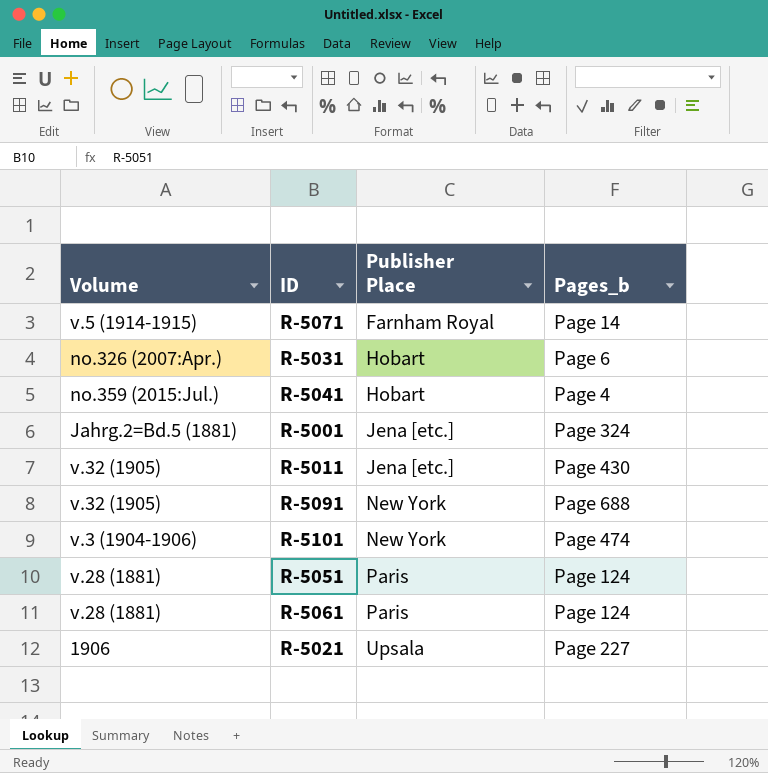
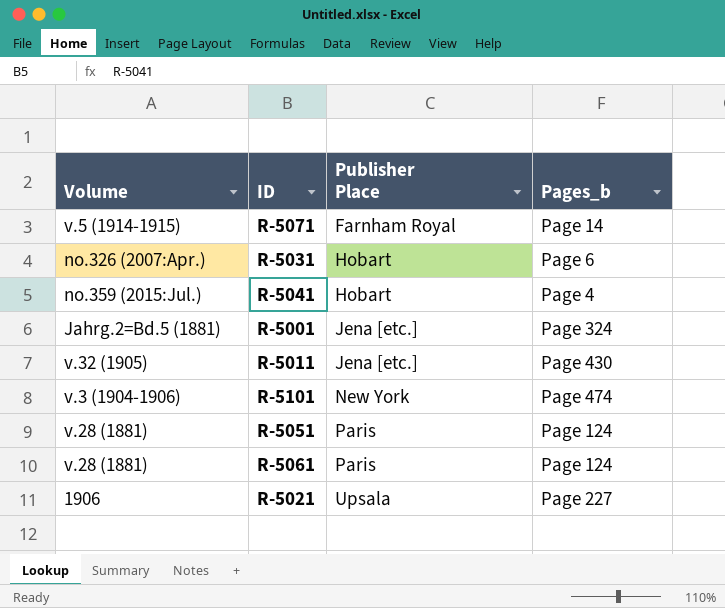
row R-5091: v.32 (1905) | New York | Page 688 -> none

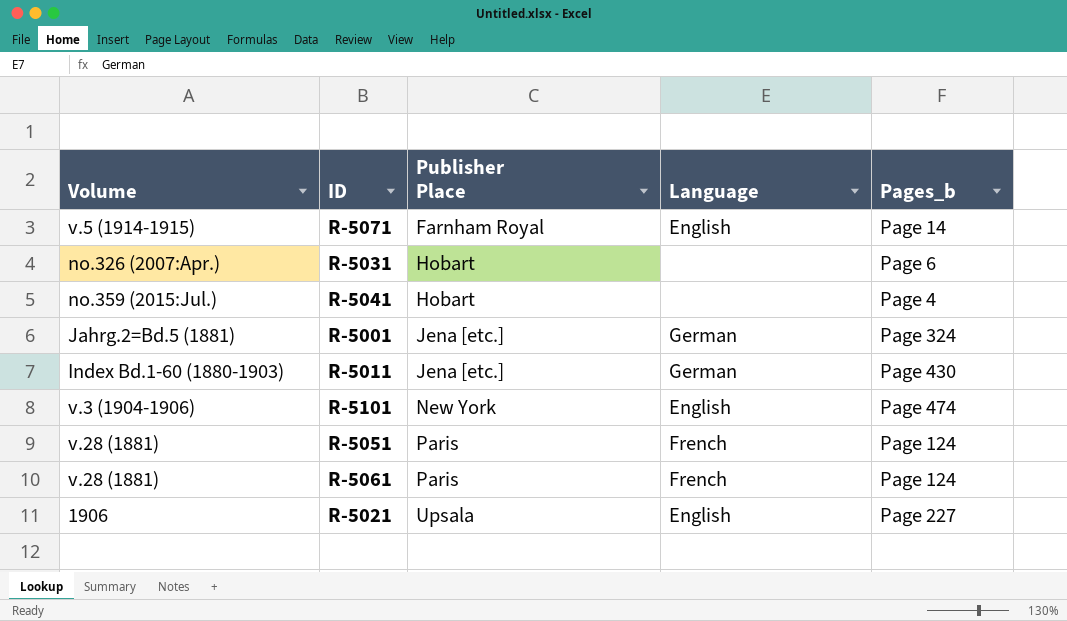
column Language | position: none -> 4
R-5011 | Volume: v.32 (1905) -> Index Bd.1-60 (1880-1903)

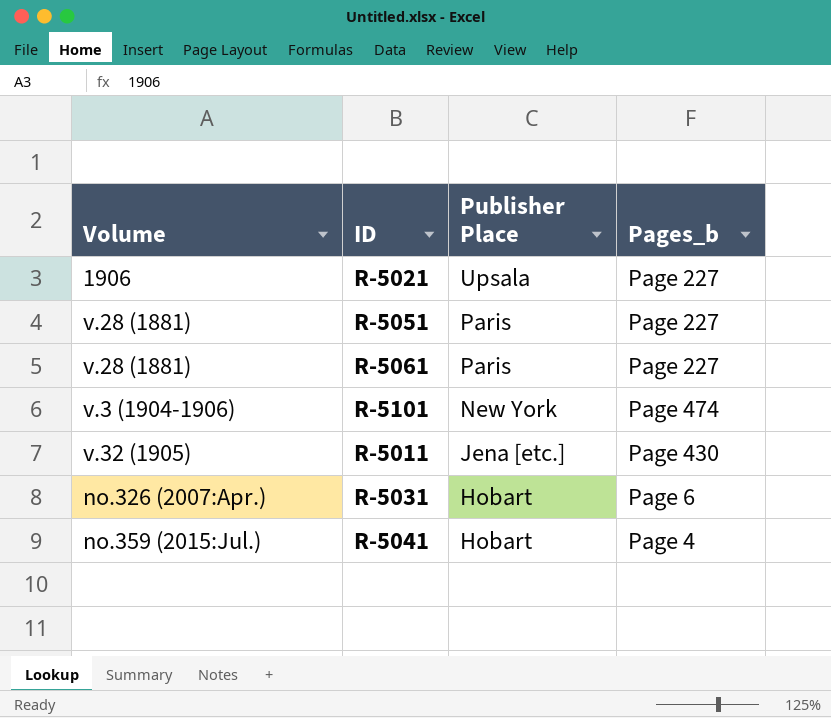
row order: Publisher Place ascending -> Publisher Place descending
column Language | position: 4 -> none
row R-5071: v.5 (1914-1915) | Farnham Royal | English | Page 14 -> none
row R-5001: Jahrg.2=Bd.5 (1881) | Jena [etc.] | German | Page 324 -> none
R-5051 | Pages_b: Page 124 -> Page 227
R-5061 | Pages_b: Page 124 -> Page 227
R-5011 | Volume: Index Bd.1-60 (1880-1903) -> v.32 (1905)

